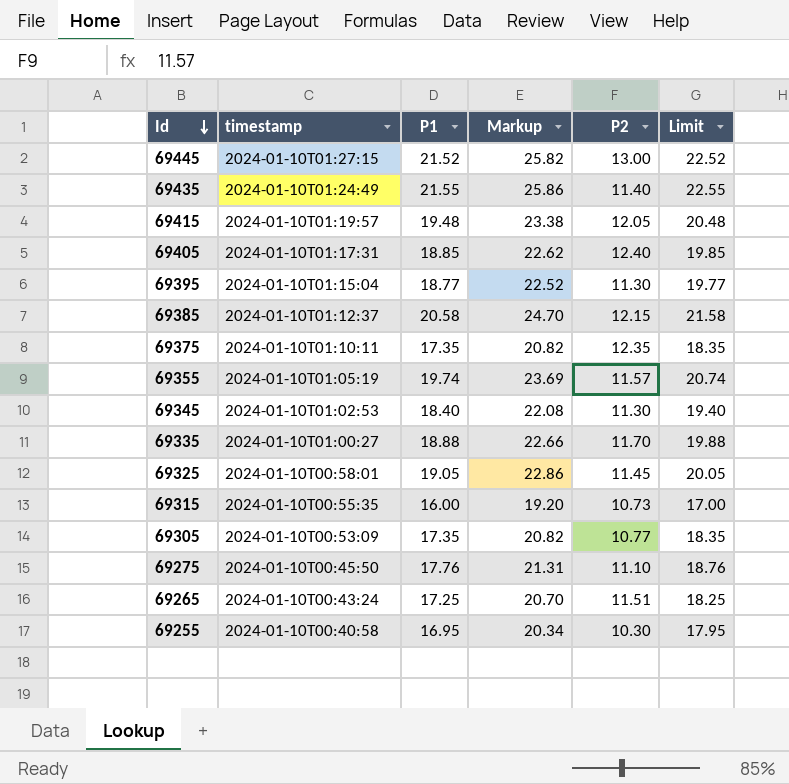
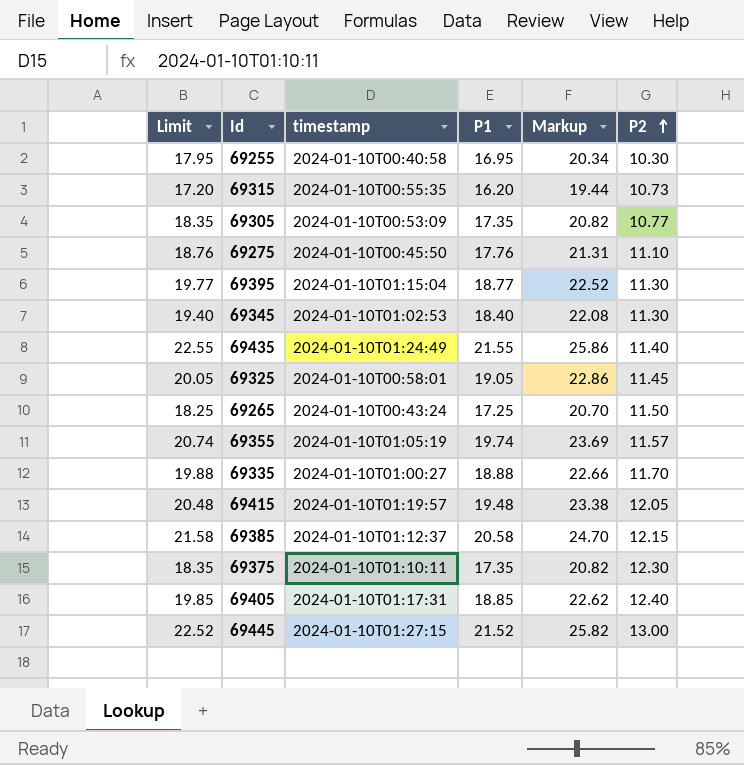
row order: Id descending -> P2 ascending
column Limit | position: 6 -> 1
69315 | Limit: 17.00 -> 17.20
69315 | P1: 16.00 -> 16.20
69315 | Markup: 19.20 -> 19.44
69265 | P2: 11.51 -> 11.50
69375 | P2: 12.35 -> 12.30

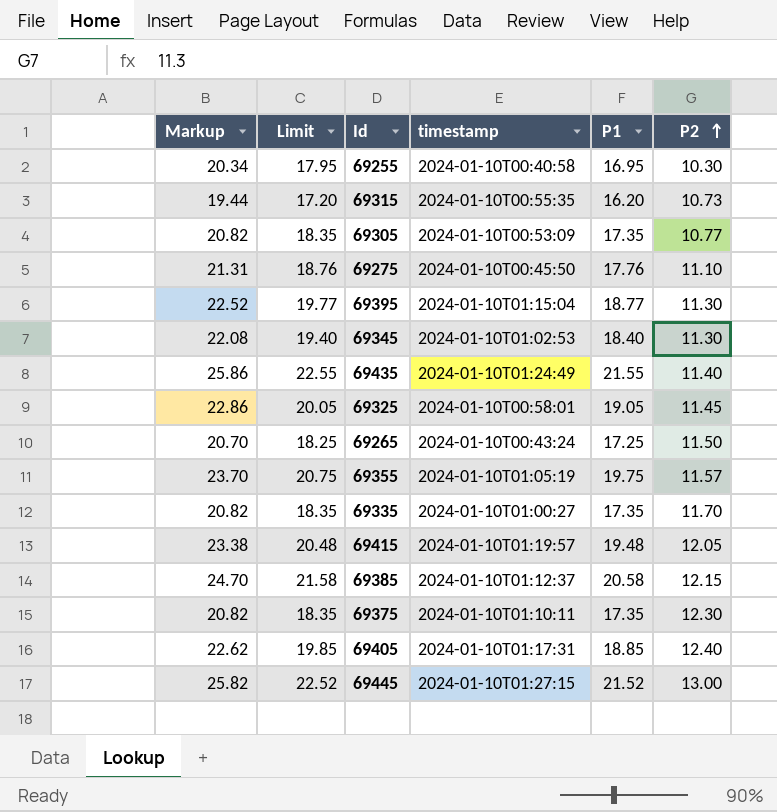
column Markup | position: 5 -> 1
69355 | Markup: 23.69 -> 23.70
69355 | Limit: 20.74 -> 20.75
69355 | P1: 19.74 -> 19.75
69335 | Markup: 22.66 -> 20.82
69335 | Limit: 19.88 -> 18.35
69335 | P1: 18.88 -> 17.35

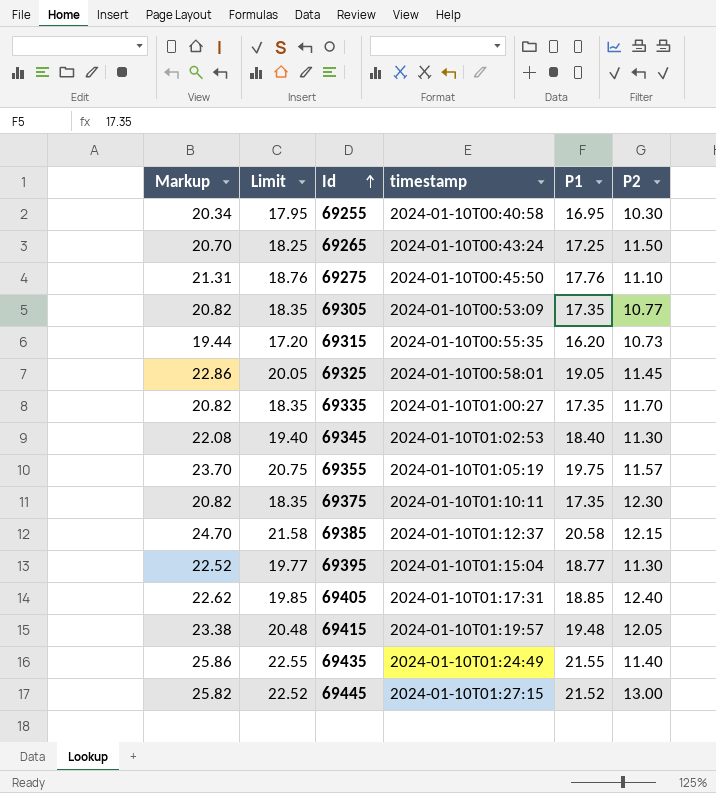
row order: P2 ascending -> Id ascending

